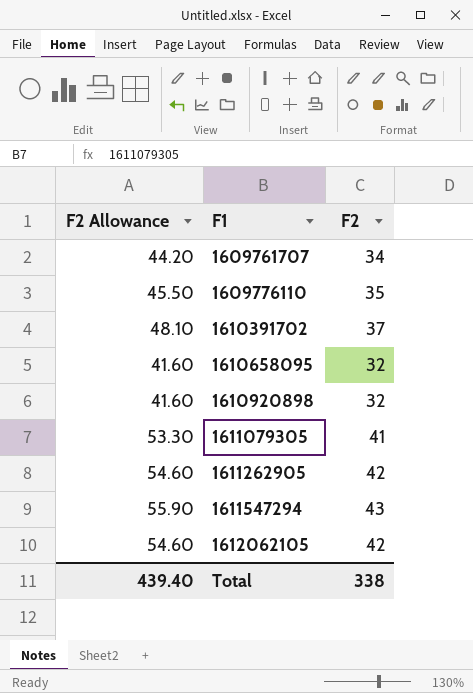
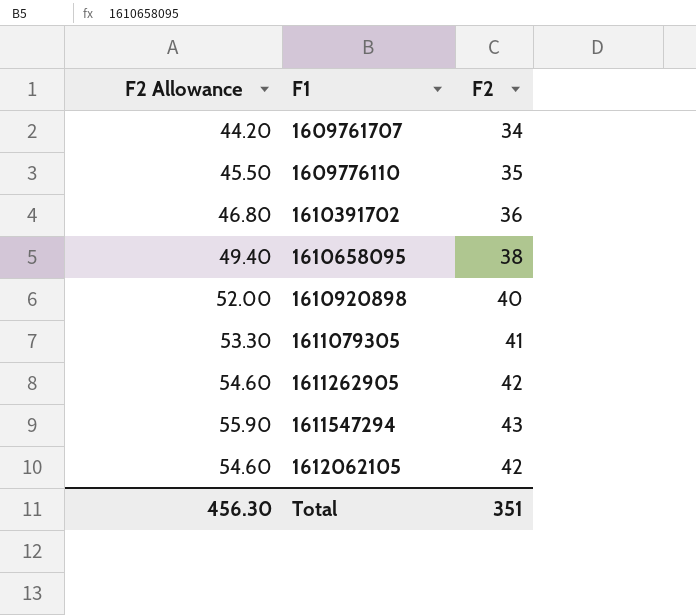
1610391702 | F2 Allowance: 48.10 -> 46.80
1610391702 | F2: 37 -> 36
1610658095 | F2 Allowance: 41.60 -> 49.40
1610658095 | F2: 32 -> 38
1610920898 | F2 Allowance: 41.60 -> 52.00
1610920898 | F2: 32 -> 40
Total | F2 Allowance: 439.40 -> 456.30
Total | F2: 338 -> 351

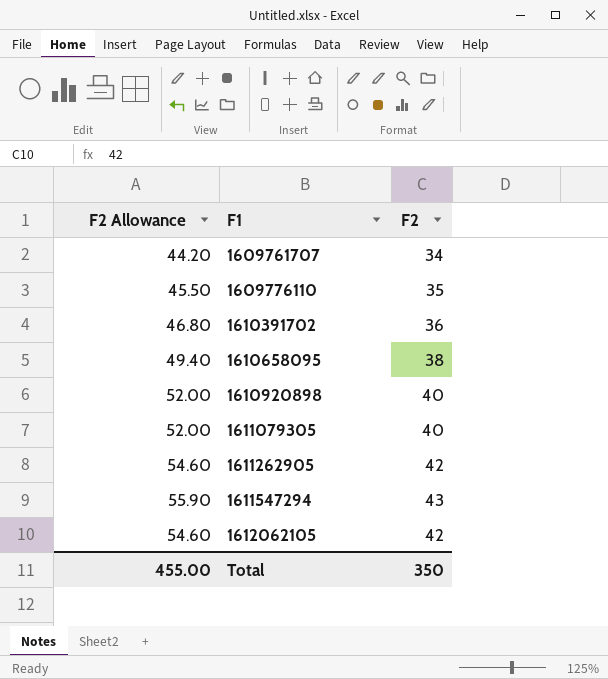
1611079305 | F2 Allowance: 53.30 -> 52.00
1611079305 | F2: 41 -> 40
Total | F2 Allowance: 456.30 -> 455.00
Total | F2: 351 -> 350

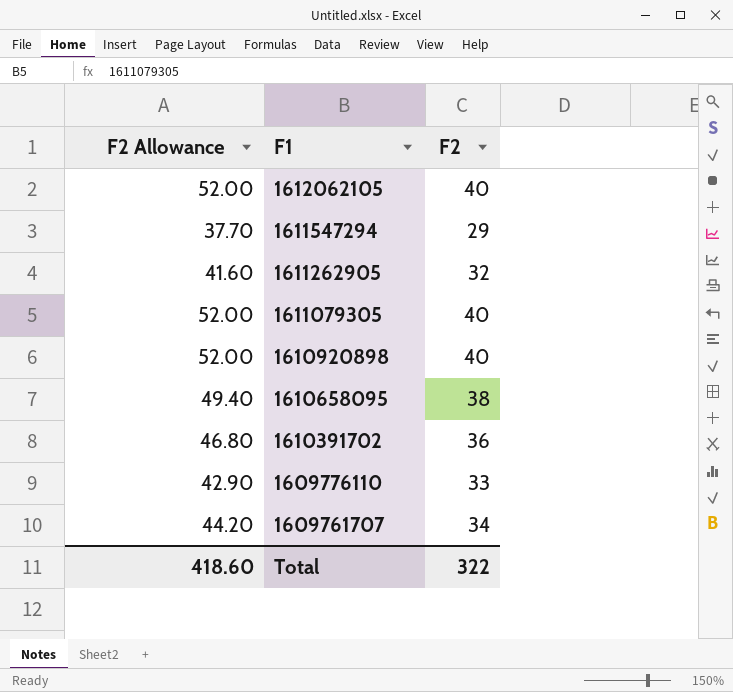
row order: F1 ascending -> F1 descending
1612062105 | F2 Allowance: 54.60 -> 52.00
1612062105 | F2: 42 -> 40
1611547294 | F2 Allowance: 55.90 -> 37.70
1611547294 | F2: 43 -> 29
1611262905 | F2 Allowance: 54.60 -> 41.60
1611262905 | F2: 42 -> 32
1609776110 | F2 Allowance: 45.50 -> 42.90
1609776110 | F2: 35 -> 33
Total | F2 Allowance: 455.00 -> 418.60
Total | F2: 350 -> 322

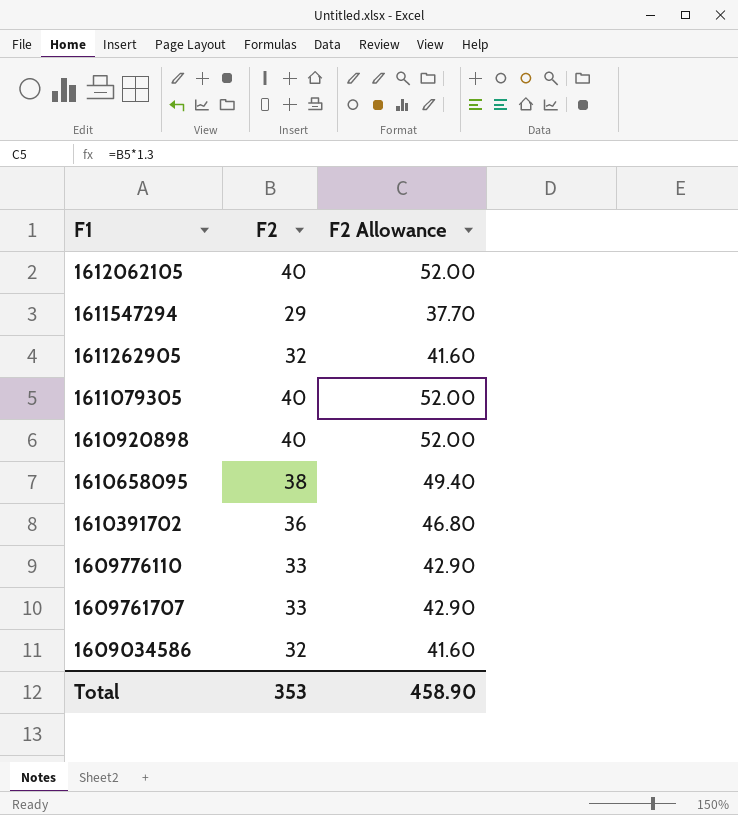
column F2 Allowance | position: 1 -> 3
1609761707 | F2: 34 -> 33
1609761707 | F2 Allowance: 44.20 -> 42.90
row 1609034586: none -> 32 | 41.60
Total | F2: 322 -> 353
Total | F2 Allowance: 418.60 -> 458.90

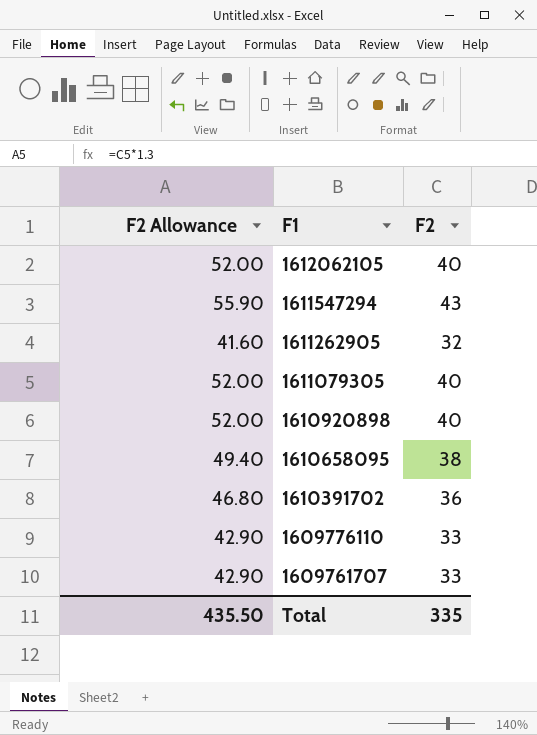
column F2 Allowance | position: 3 -> 1
row 1609034586: 32 | 41.60 -> none
1611547294 | F2 Allowance: 37.70 -> 55.90
1611547294 | F2: 29 -> 43
Total | F2 Allowance: 458.90 -> 435.50
Total | F2: 353 -> 335

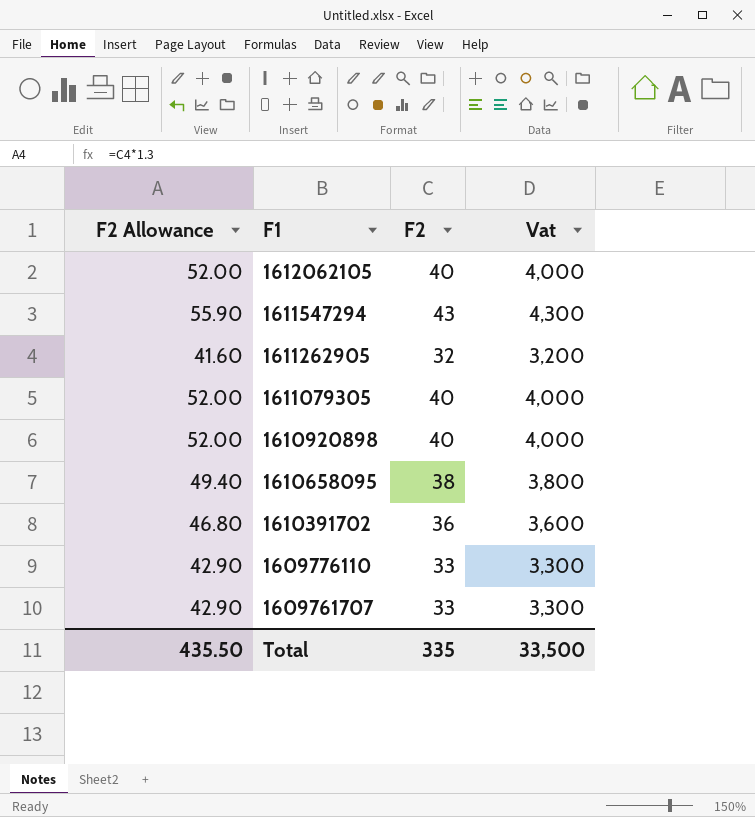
column Vat | formula: none -> [F2] * 100

